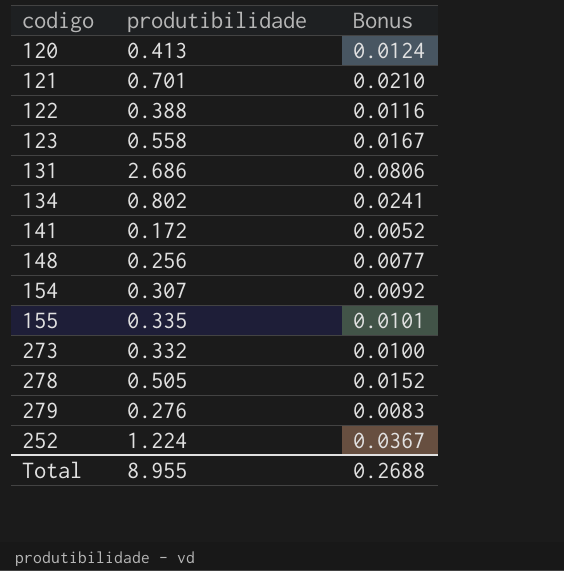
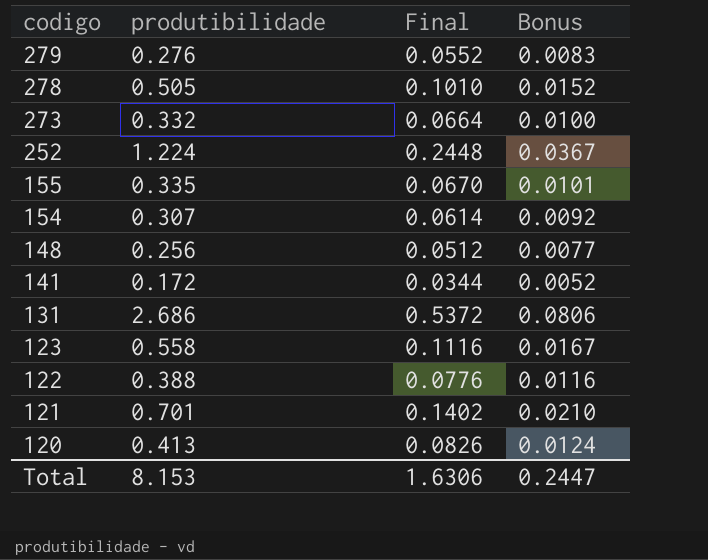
row order: none -> codigo descending
column Final | formula: none -> [produtibilidade] * 0.2
row 134: 0.802 | 0.0241 -> none
Total | produtibilidade: 8.955 -> 8.153
Total | Bonus: 0.2688 -> 0.2447

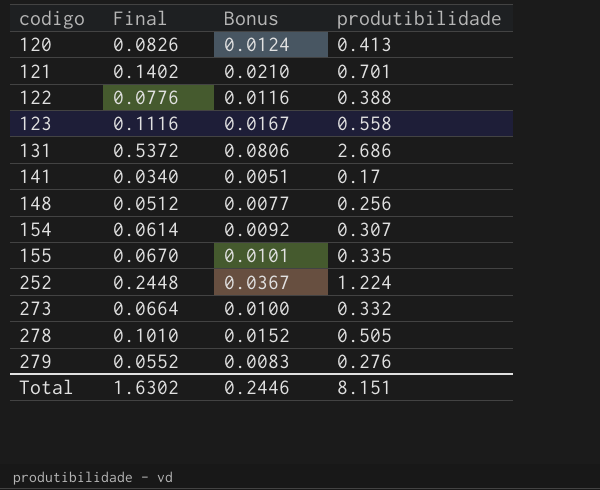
row order: codigo descending -> codigo ascending
column produtibilidade | position: 2 -> 4
141 | Final: 0.0344 -> 0.0340
141 | Bonus: 0.0052 -> 0.0051
141 | produtibilidade: 0.172 -> 0.17
Total | Final: 1.6306 -> 1.6302
Total | Bonus: 0.2447 -> 0.2446
Total | produtibilidade: 8.153 -> 8.151

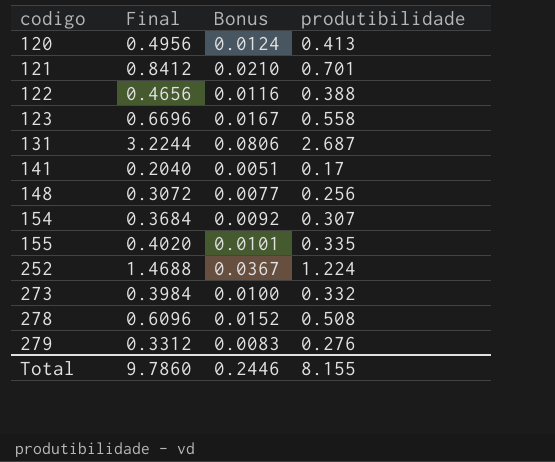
column Final | formula: [produtibilidade] * 0.2 -> [produtibilidade] * 1.2
131 | produtibilidade: 2.686 -> 2.687
278 | produtibilidade: 0.505 -> 0.508
Total | Final: 1.6302 -> 9.7860
Total | produtibilidade: 8.151 -> 8.155

